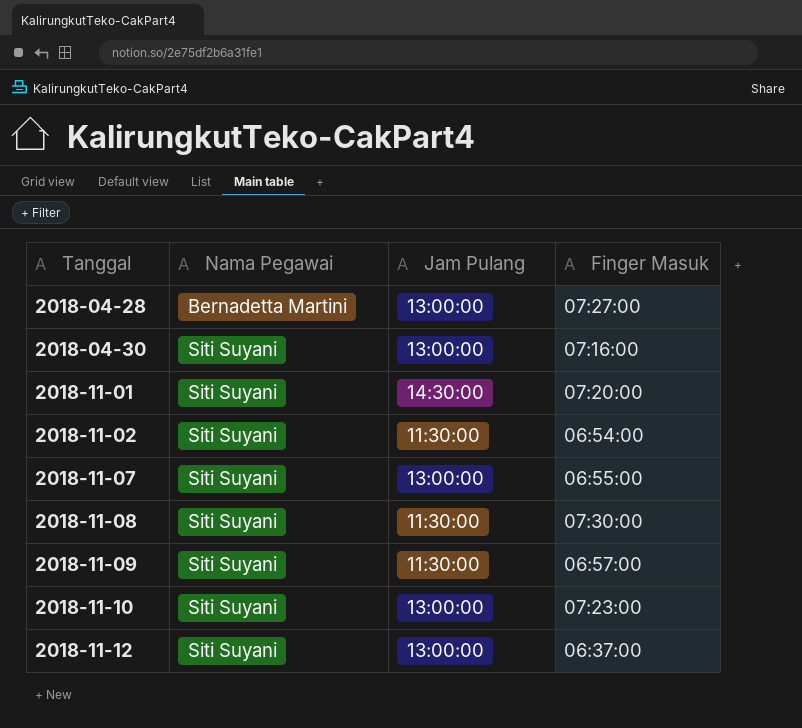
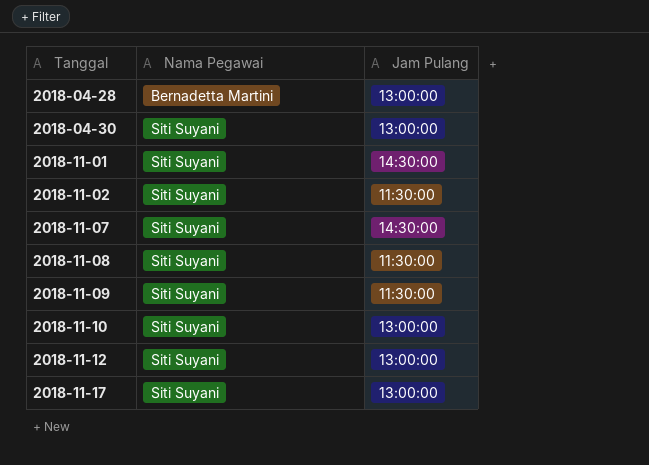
column Finger Masuk | position: 4 -> none
2018-11-07 | Jam Pulang: 13:00:00 -> 14:30:00
row 2018-11-17: none -> Siti Suyani | 13:00:00

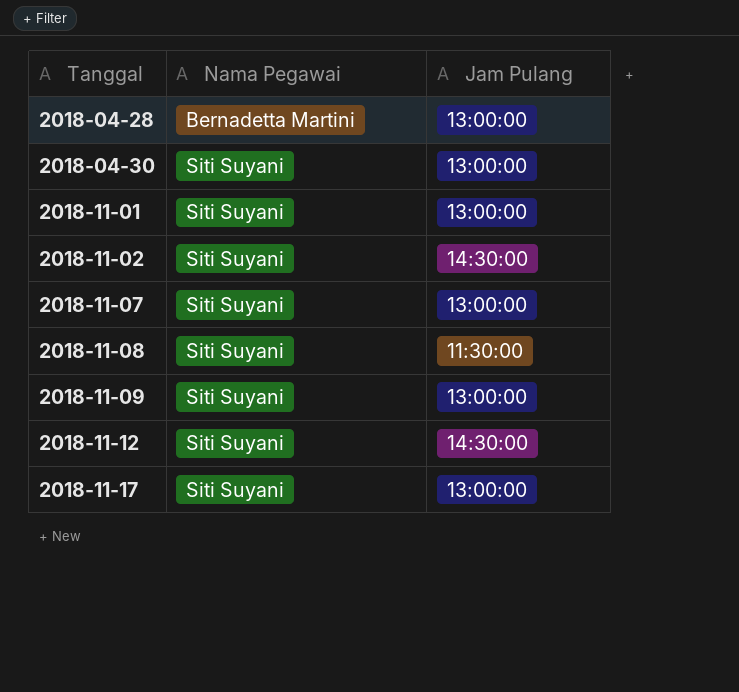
row 2018-11-10: Siti Suyani | 13:00:00 -> none
2018-11-01 | Jam Pulang: 14:30:00 -> 13:00:00
2018-11-02 | Jam Pulang: 11:30:00 -> 14:30:00
2018-11-07 | Jam Pulang: 14:30:00 -> 13:00:00
2018-11-09 | Jam Pulang: 11:30:00 -> 13:00:00
2018-11-12 | Jam Pulang: 13:00:00 -> 14:30:00

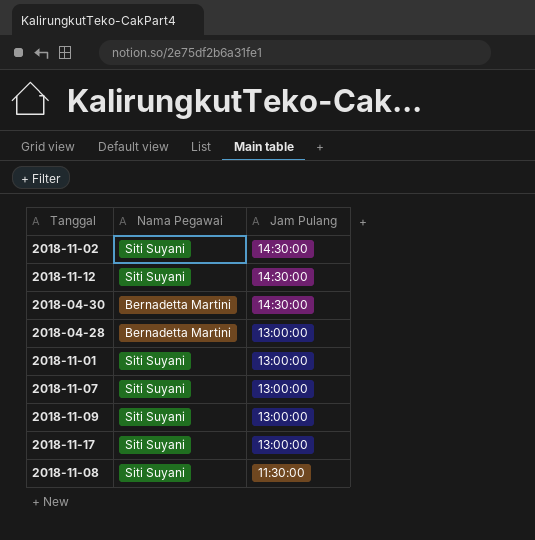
row order: Tanggal ascending -> Jam Pulang descending
2018-04-30 | Nama Pegawai: Siti Suyani -> Bernadetta Martini
2018-04-30 | Jam Pulang: 13:00:00 -> 14:30:00

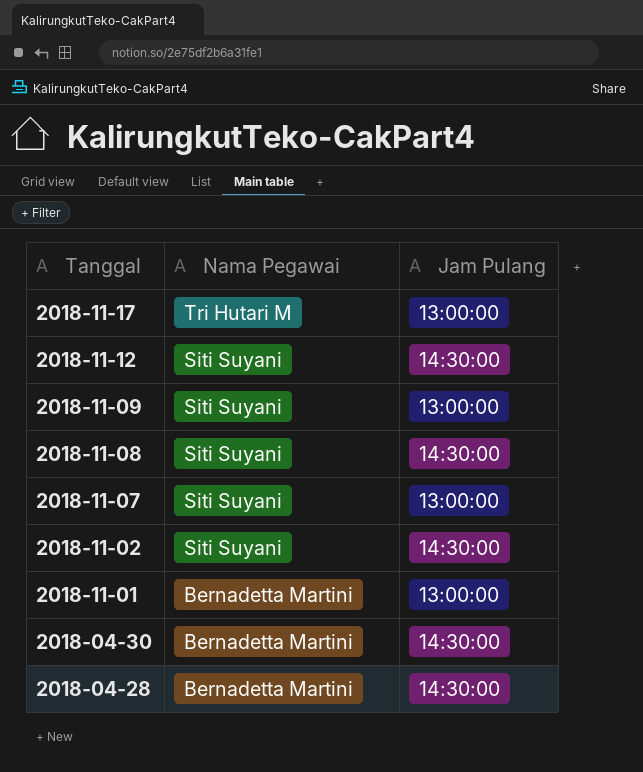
row order: Jam Pulang descending -> Tanggal descending
2018-11-17 | Nama Pegawai: Siti Suyani -> Tri Hutari M
2018-11-08 | Jam Pulang: 11:30:00 -> 14:30:00
2018-11-01 | Nama Pegawai: Siti Suyani -> Bernadetta Martini
2018-04-28 | Jam Pulang: 13:00:00 -> 14:30:00

